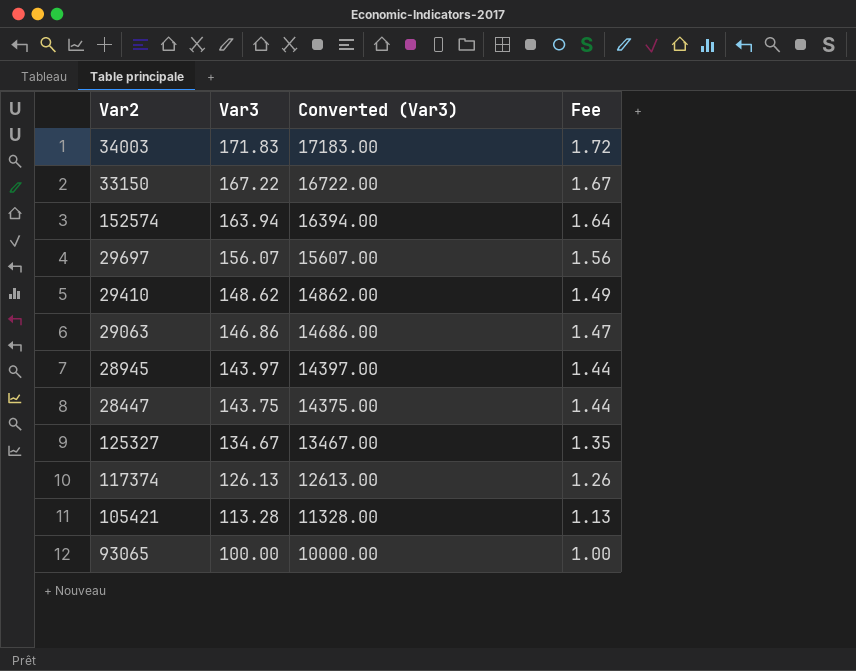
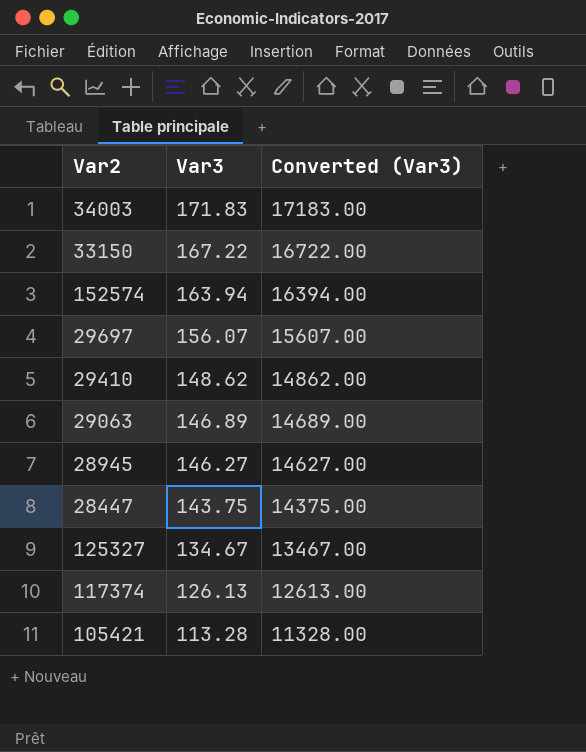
column Fee | formula: [Var3] * 0.01 -> none
row 93065: 100.00 | 10000.00 | 1.00 -> none
29063 | Var3: 146.86 -> 146.89
29063 | Converted (Var3): 14686.00 -> 14689.00
28945 | Var3: 143.97 -> 146.27
28945 | Converted (Var3): 14397.00 -> 14627.00

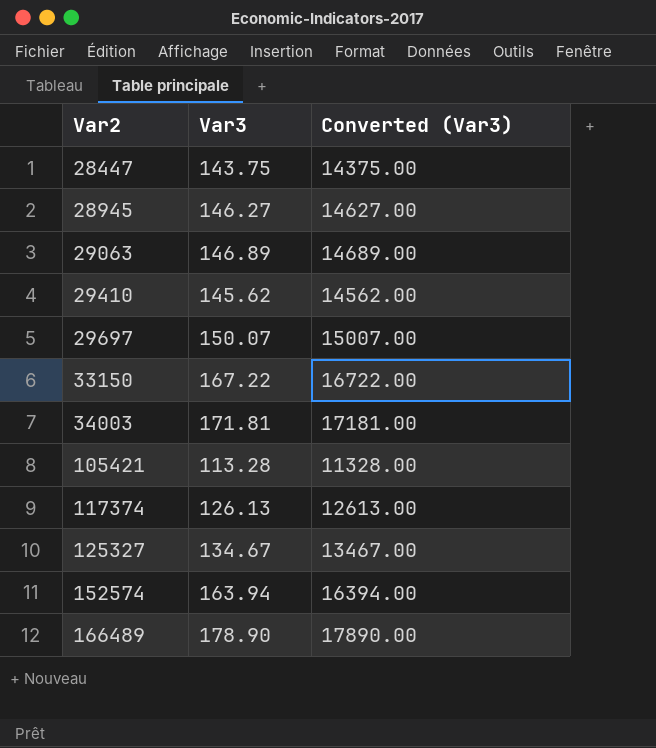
row order: Var3 descending -> Var2 ascending
29410 | Var3: 148.62 -> 145.62
29410 | Converted (Var3): 14862.00 -> 14562.00
29697 | Var3: 156.07 -> 150.07
29697 | Converted (Var3): 15607.00 -> 15007.00
34003 | Var3: 171.83 -> 171.81
34003 | Converted (Var3): 17183.00 -> 17181.00
row 166489: none -> 178.90 | 17890.00

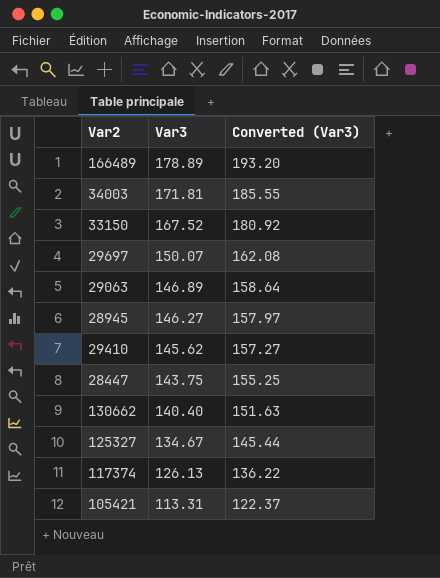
row order: Var2 ascending -> Var3 descending
column Converted (Var3) | formula: [Var3] * 100 -> [Var3] * 1.08
row 152574: 163.94 | 16394.00 -> none
166489 | Var3: 178.90 -> 178.89
33150 | Var3: 167.22 -> 167.52
row 130662: none -> 140.40 | 151.63
105421 | Var3: 113.28 -> 113.31

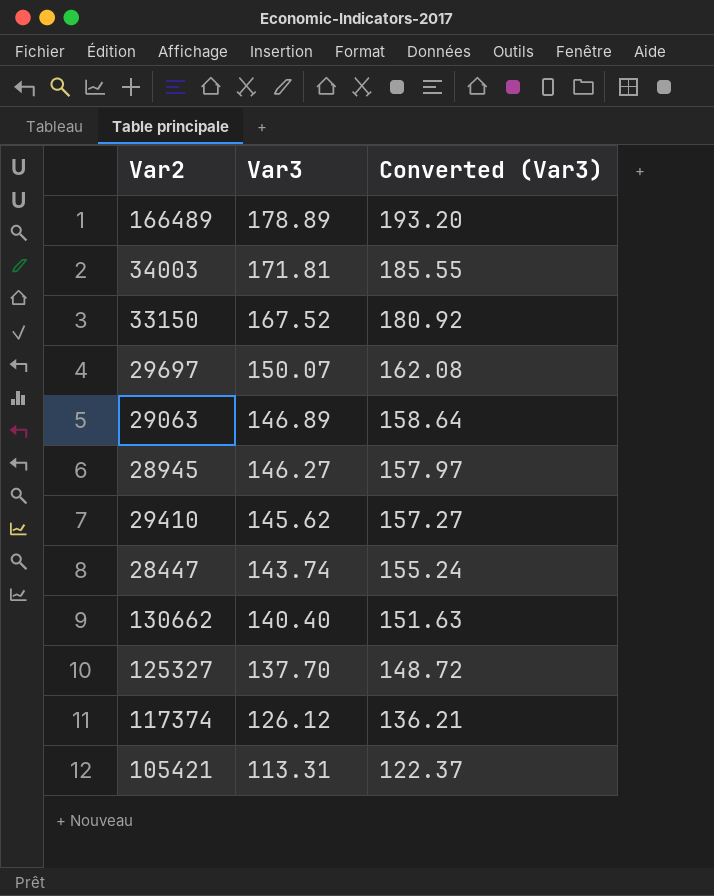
28447 | Var3: 143.75 -> 143.74
28447 | Converted (Var3): 155.25 -> 155.24
125327 | Var3: 134.67 -> 137.70
125327 | Converted (Var3): 145.44 -> 148.72
117374 | Var3: 126.13 -> 126.12
117374 | Converted (Var3): 136.22 -> 136.21

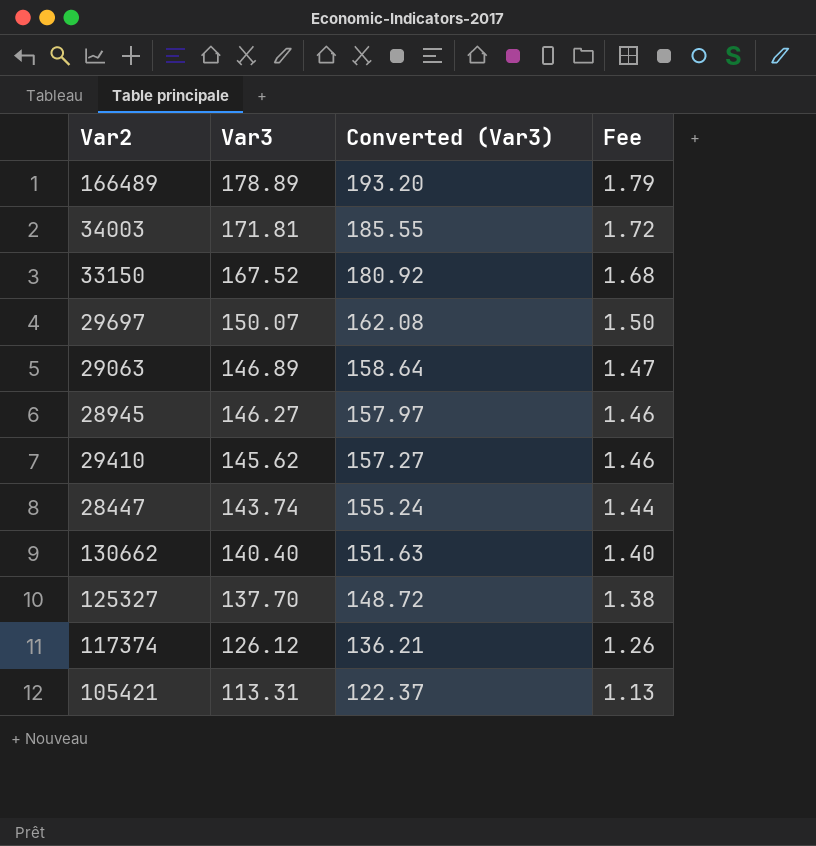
column Fee | formula: none -> [Var3] * 0.01

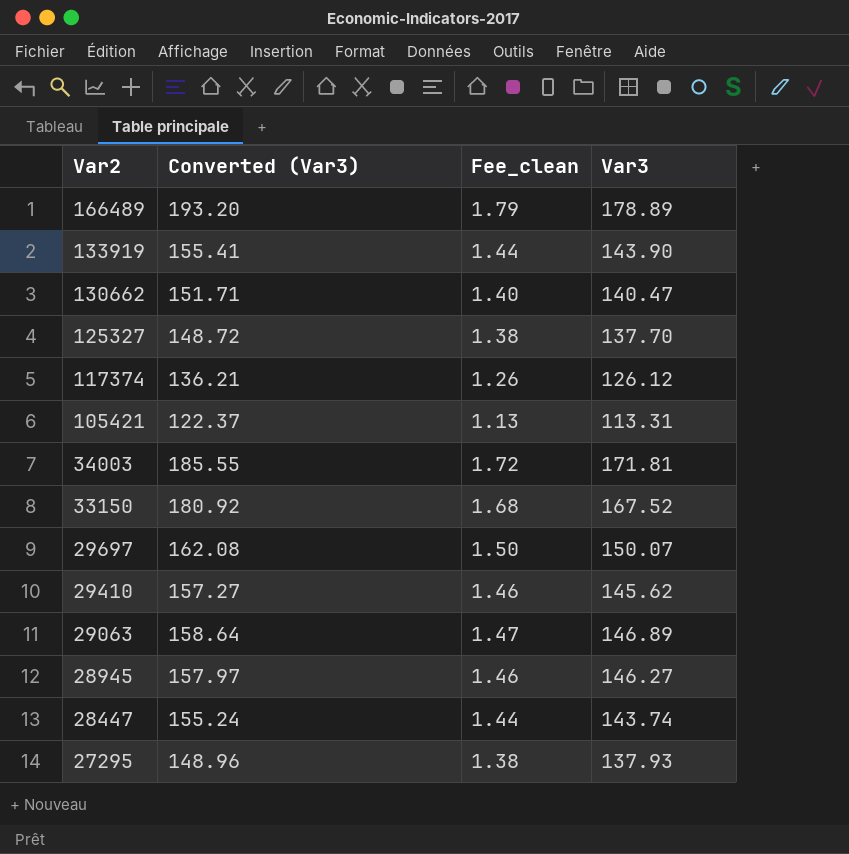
row order: Var3 descending -> Var2 descending
column name: Fee -> Fee_clean
column Var3 | position: 2 -> 4
row 133919: none -> 155.41 | 1.44 | 143.90
130662 | Converted (Var3): 151.63 -> 151.71
130662 | Var3: 140.40 -> 140.47
row 27295: none -> 148.96 | 1.38 | 137.93

